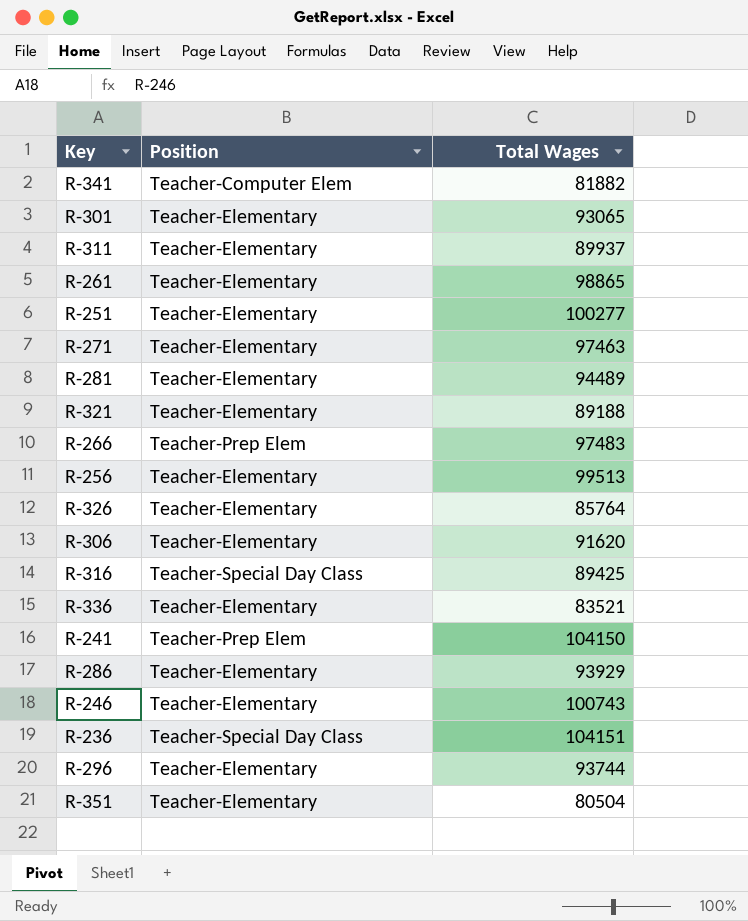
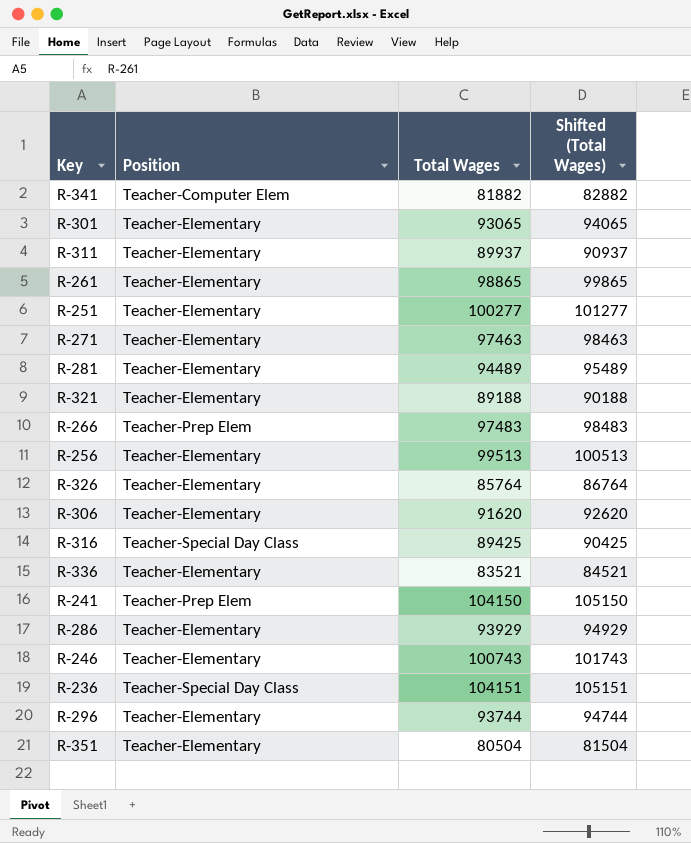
column Shifted (Total Wages) | formula: none -> [Total Wages] + 1000

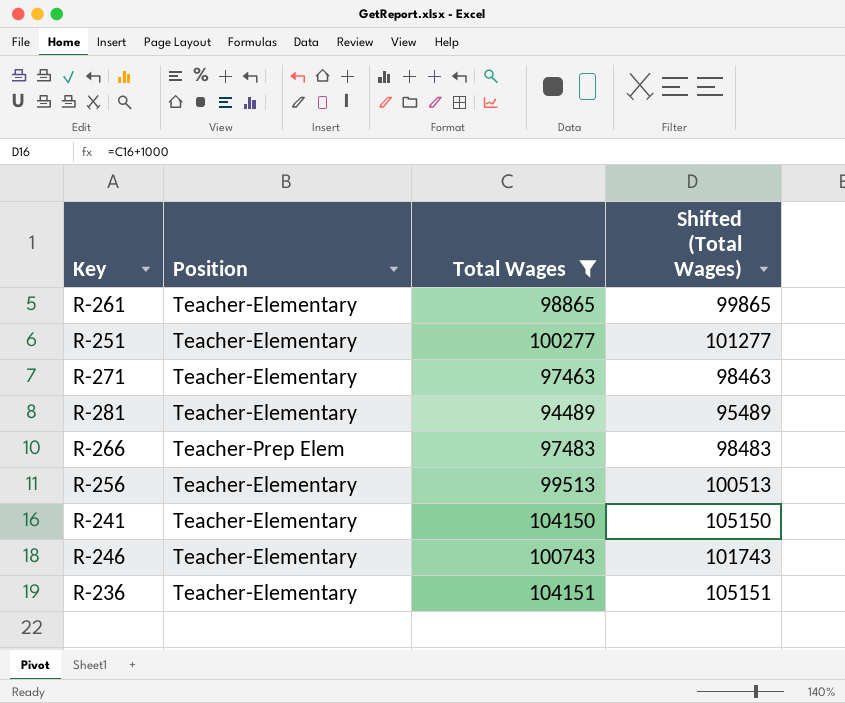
filter: none -> Total Wages >= 94489
R-241 | Position: Teacher-Prep Elem -> Teacher-Elementary
R-236 | Position: Teacher-Special Day Class -> Teacher-Elementary

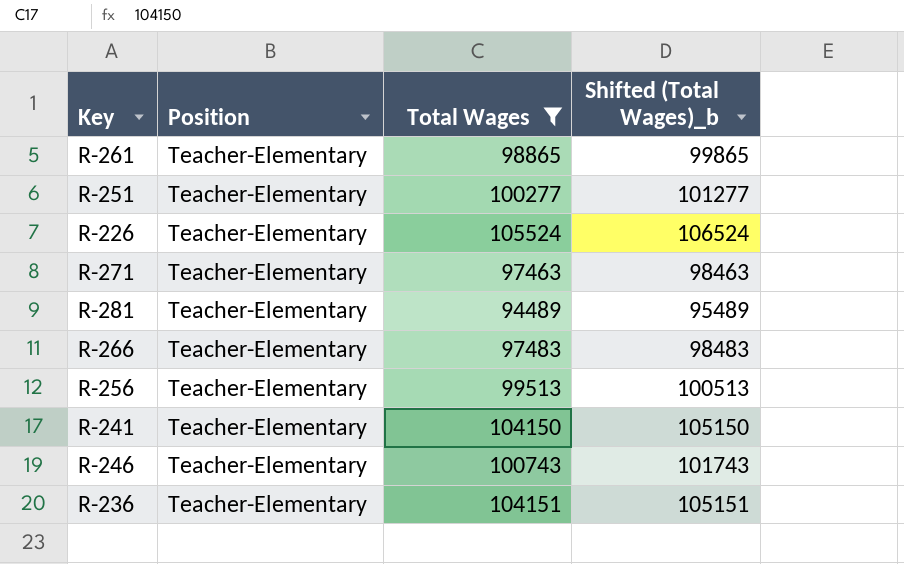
column name: Shifted (Total Wages) -> Shifted (Total Wages)_b
row R-226: none -> Teacher-Elementary | 105524 | 106524
R-266 | Position: Teacher-Prep Elem -> Teacher-Elementary

